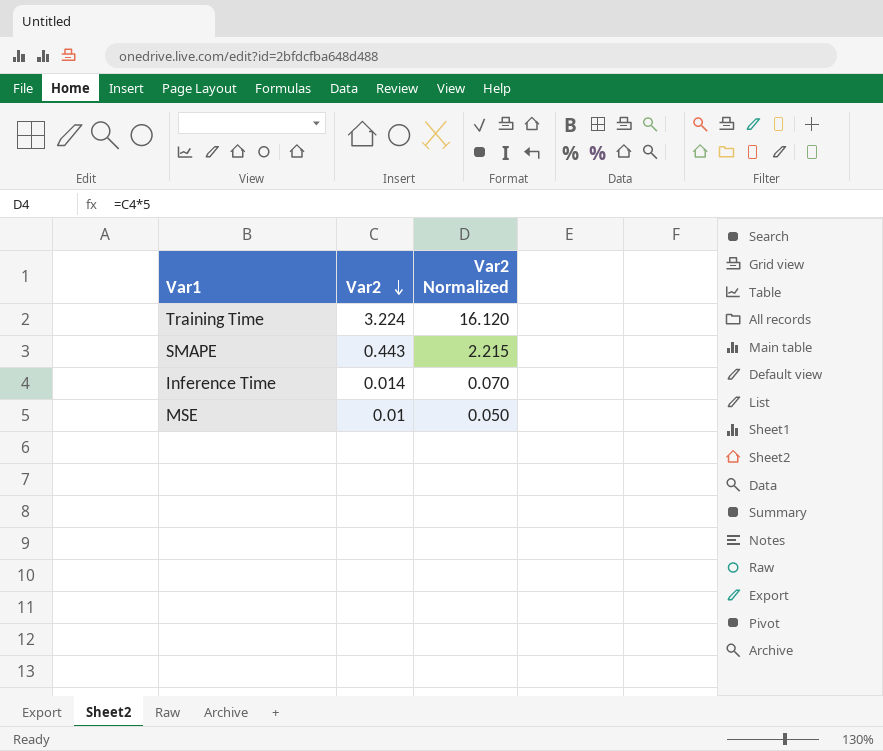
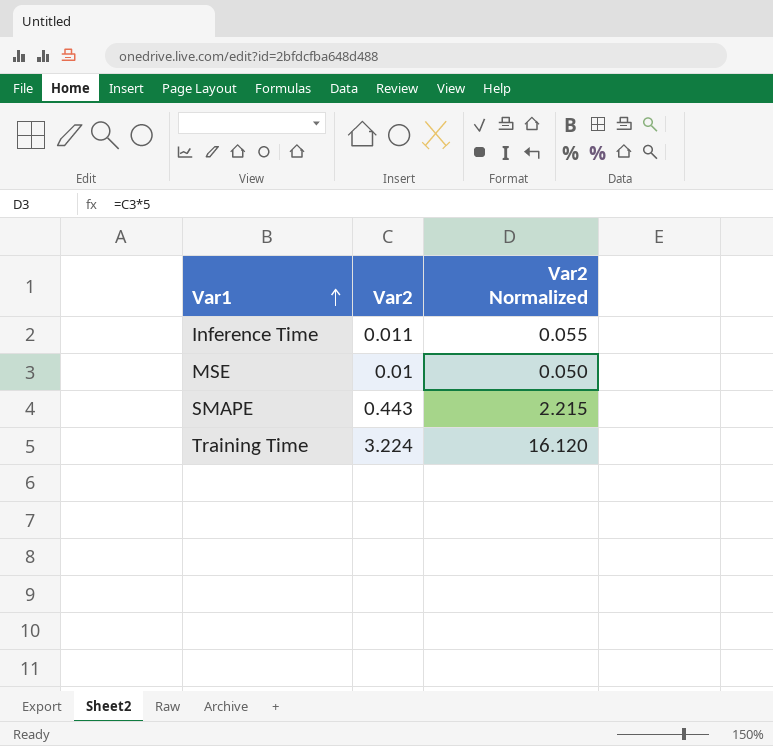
row order: Var2 descending -> Var1 ascending
Inference Time | Var2: 0.014 -> 0.011
Inference Time | Var2 Normalized: 0.070 -> 0.055

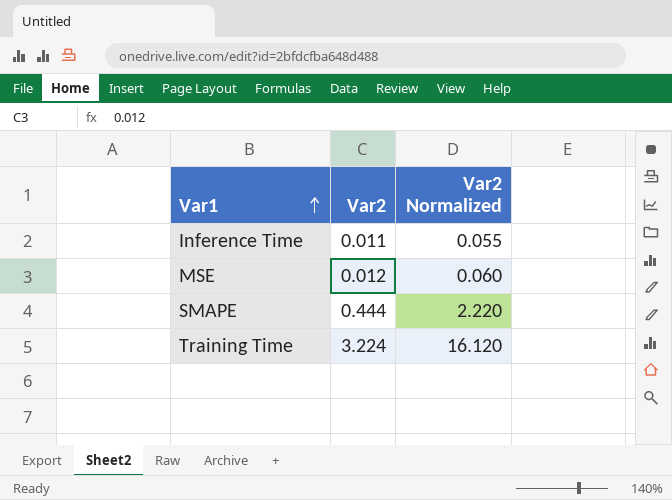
MSE | Var2: 0.01 -> 0.012
MSE | Var2 Normalized: 0.050 -> 0.060
SMAPE | Var2: 0.443 -> 0.444
SMAPE | Var2 Normalized: 2.215 -> 2.220

